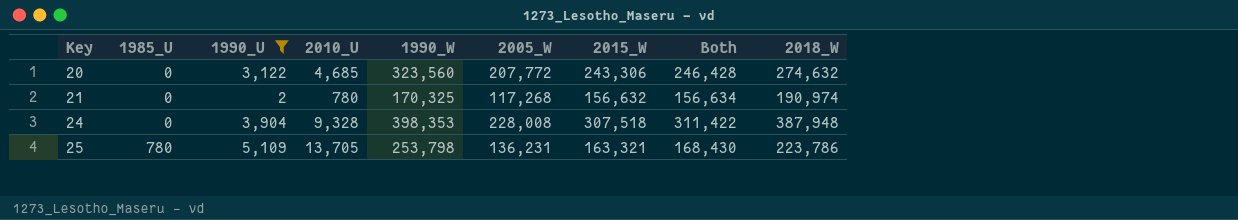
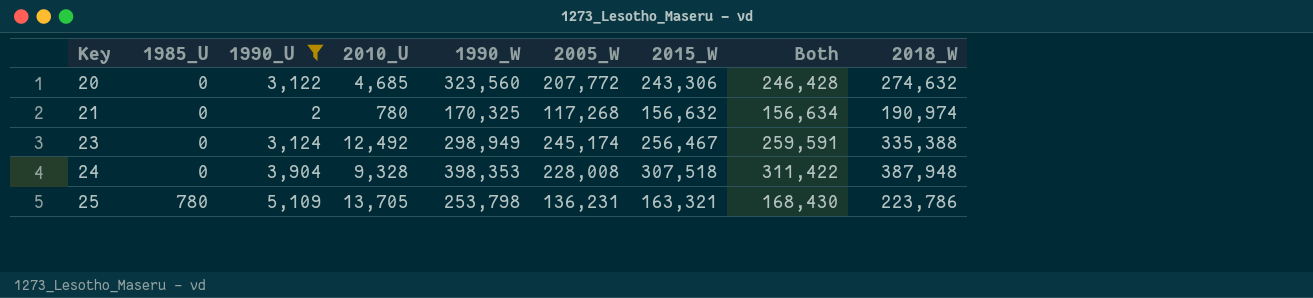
row 23: none -> 0 | 3,124 | 12,492 | 298,949 | 245,174 | 256,467 | 259,591 | 335,388

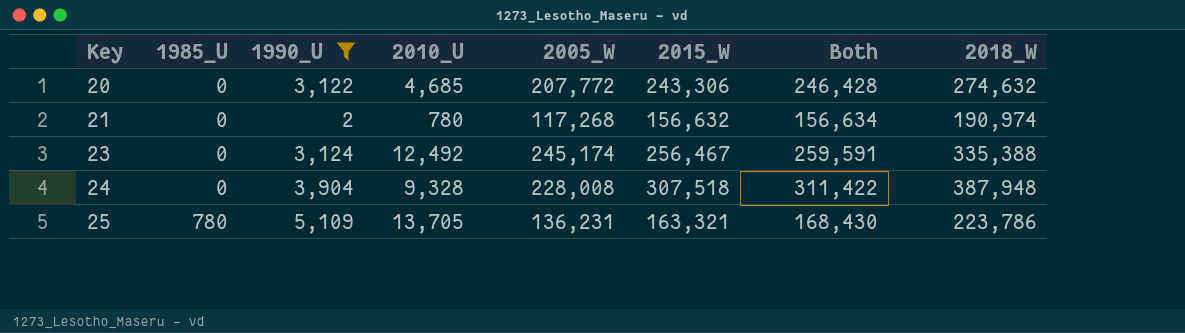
column 1990_W | position: 5 -> none

